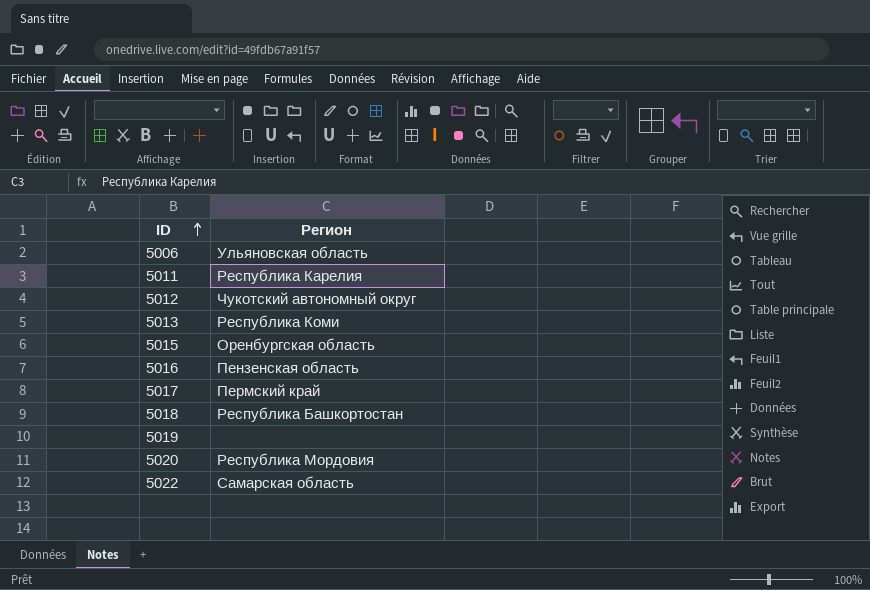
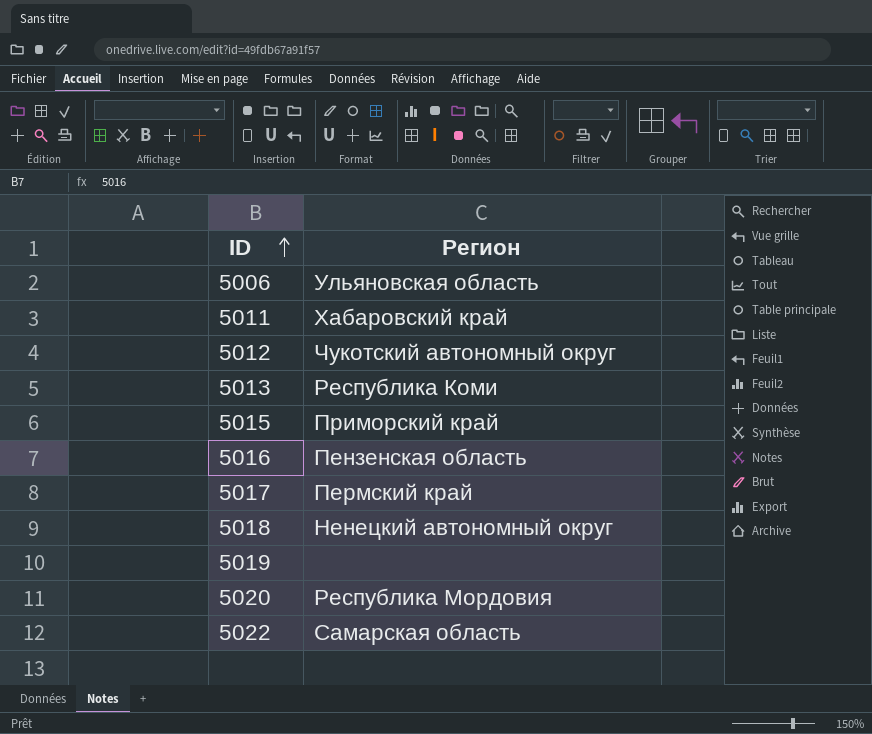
5011 | Регион: Республика Карелия -> Хабаровский край
5015 | Регион: Оренбургская область -> Приморский край
5018 | Регион: Республика Башкортостан -> Ненецкий автономный округ

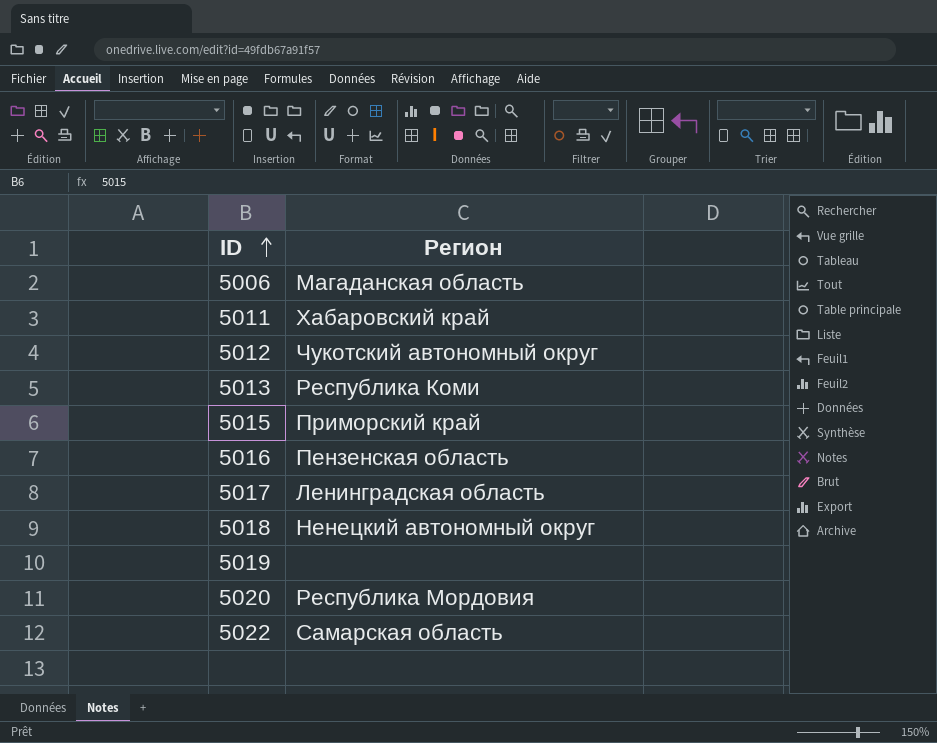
5006 | Регион: Ульяновская область -> Магаданская область
5017 | Регион: Пермский край -> Ленинградская область

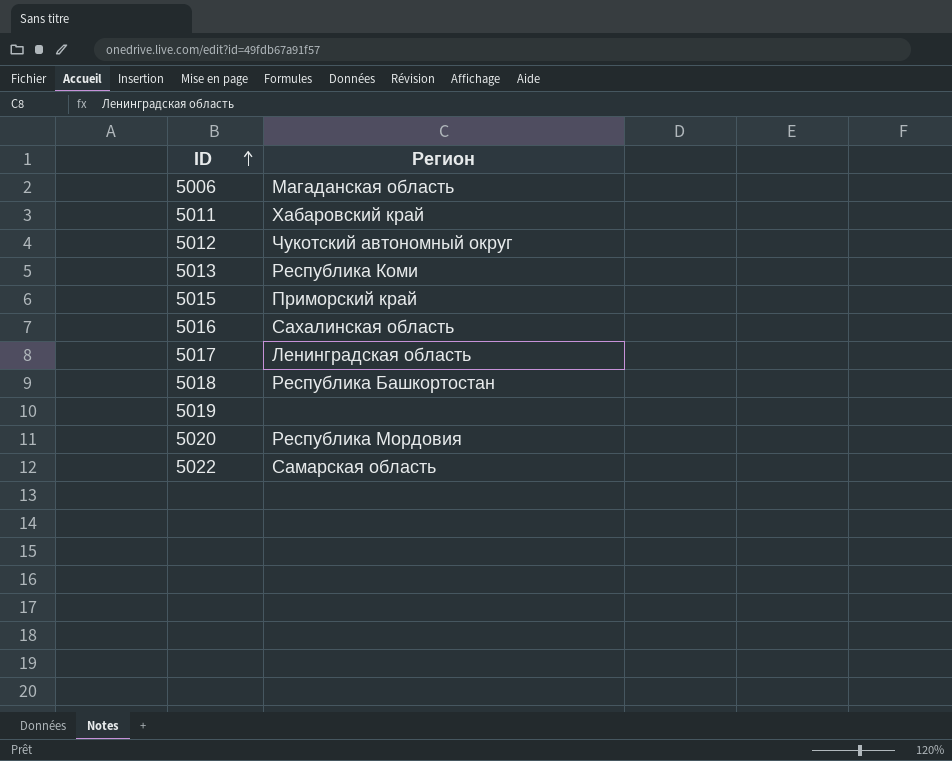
5016 | Регион: Пензенская область -> Сахалинская область
5018 | Регион: Ненецкий автономный округ -> Республика Башкортостан

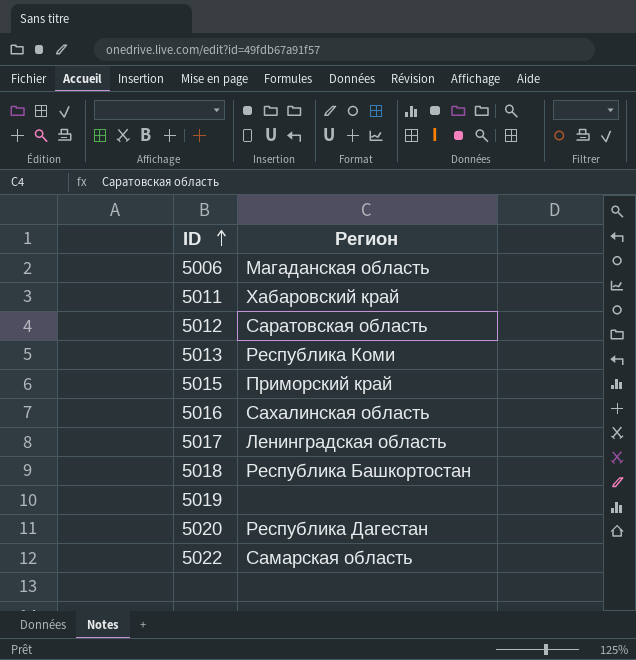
5012 | Регион: Чукотский автономный округ -> Саратовская область
5020 | Регион: Республика Мордовия -> Республика Дагестан

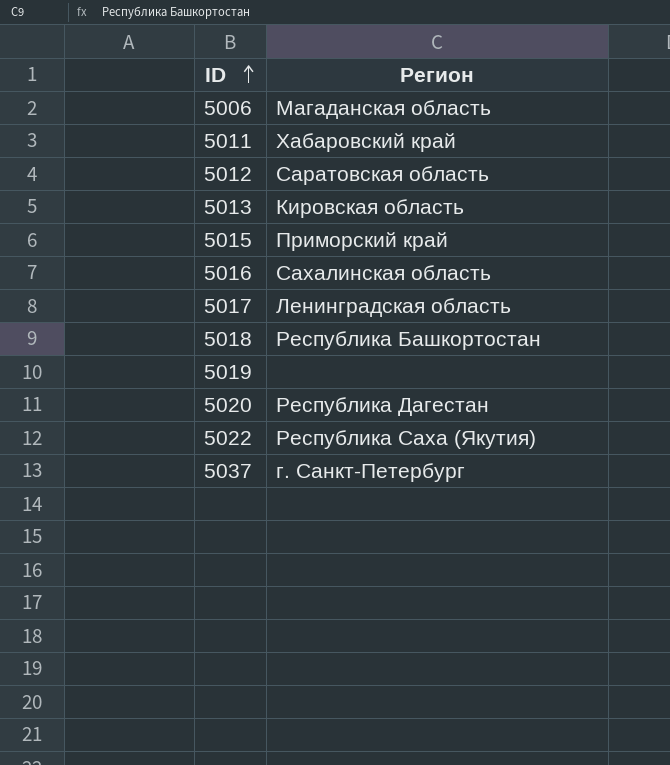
5013 | Регион: Республика Коми -> Кировская область
5022 | Регион: Самарская область -> Республика Саха (Якутия)
row 5037: none -> г. Санкт-Петербург

